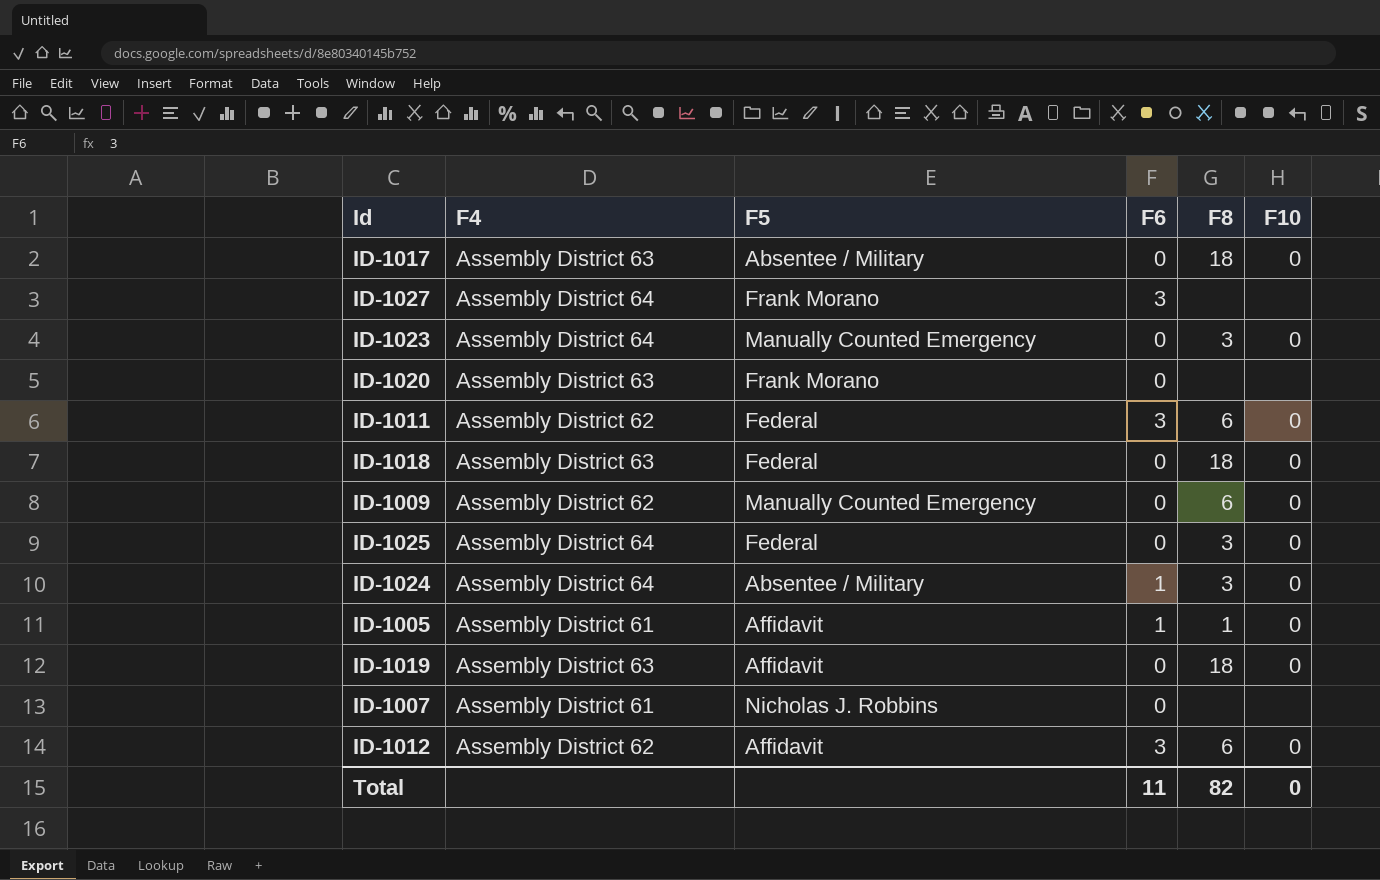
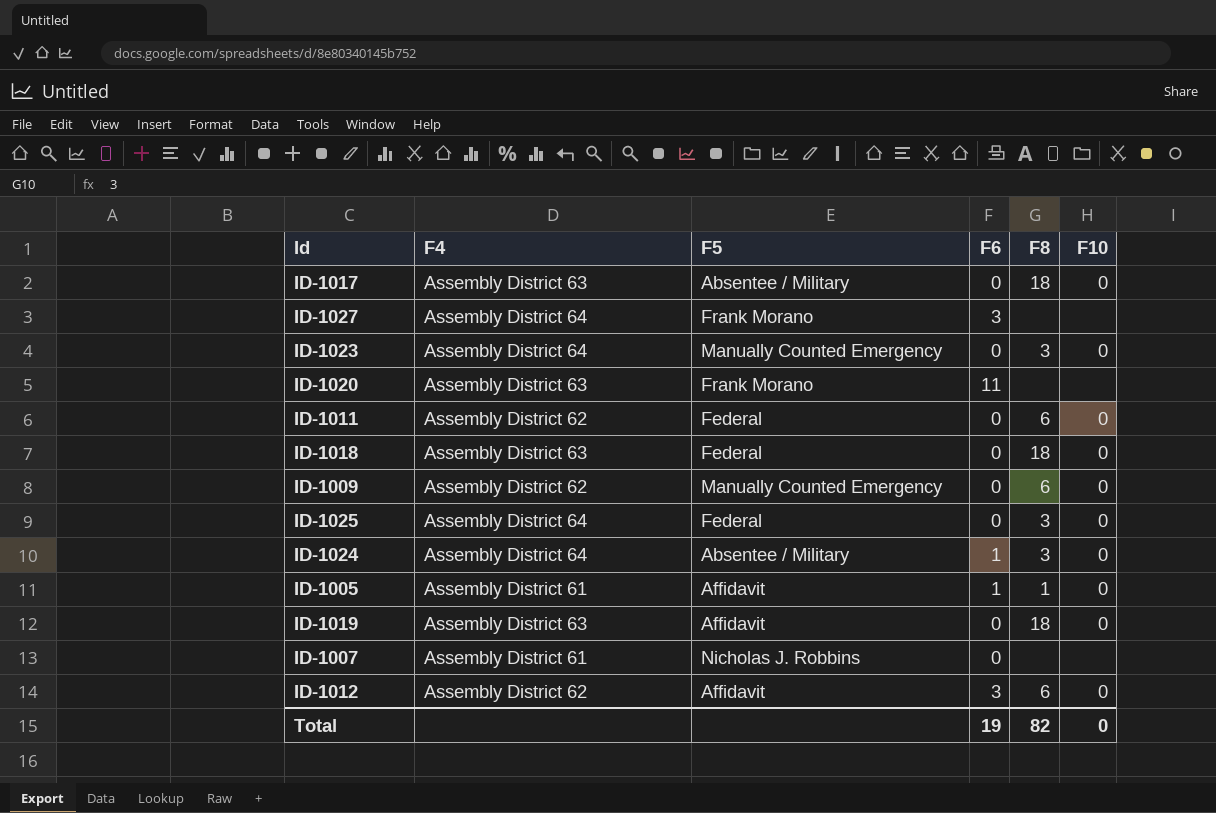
ID-1020 | F6: 0 -> 11
ID-1011 | F6: 3 -> 0
Total | F6: 11 -> 19

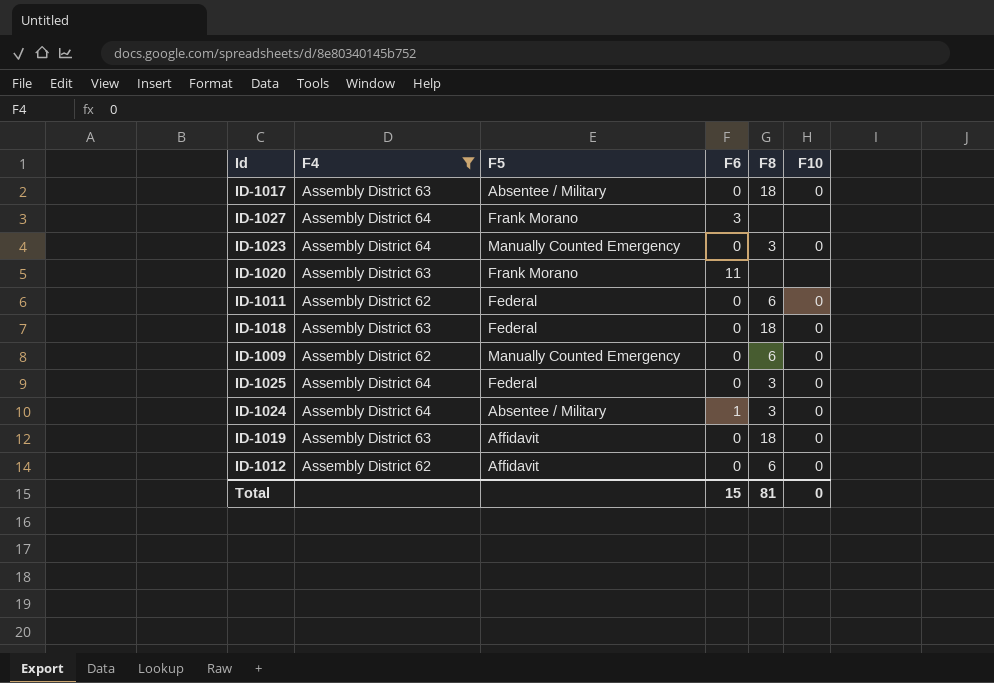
filter: none -> F4 != Assembly District 61
ID-1012 | F6: 3 -> 0
Total | F6: 19 -> 15
Total | F8: 82 -> 81

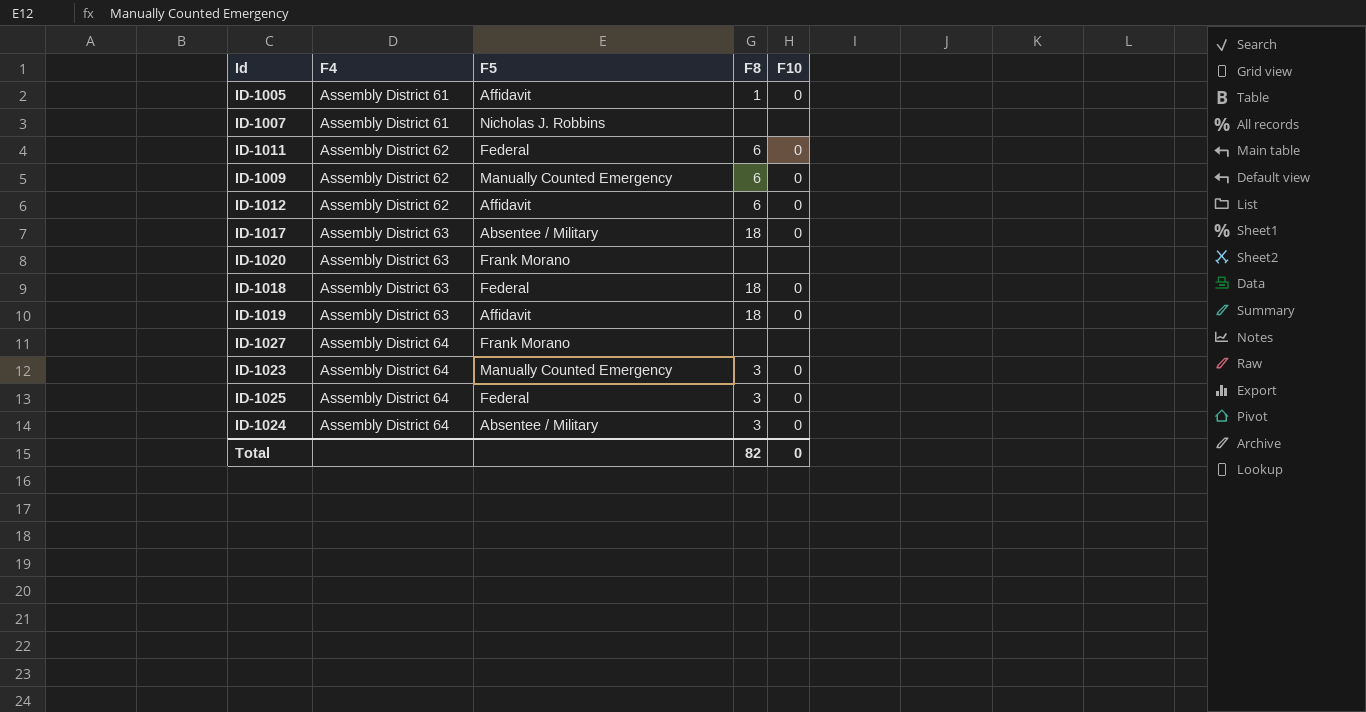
filter: F4 != Assembly District 61 -> none
row order: none -> F4 ascending
column F6 | position: 4 -> none
Total | F8: 81 -> 82

